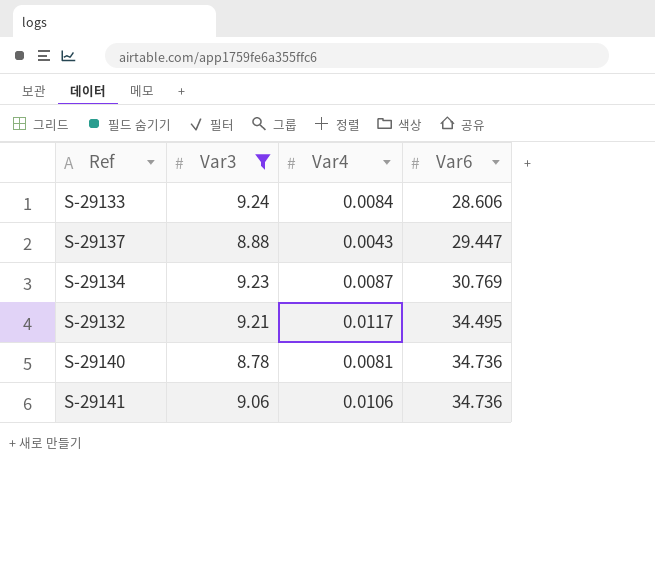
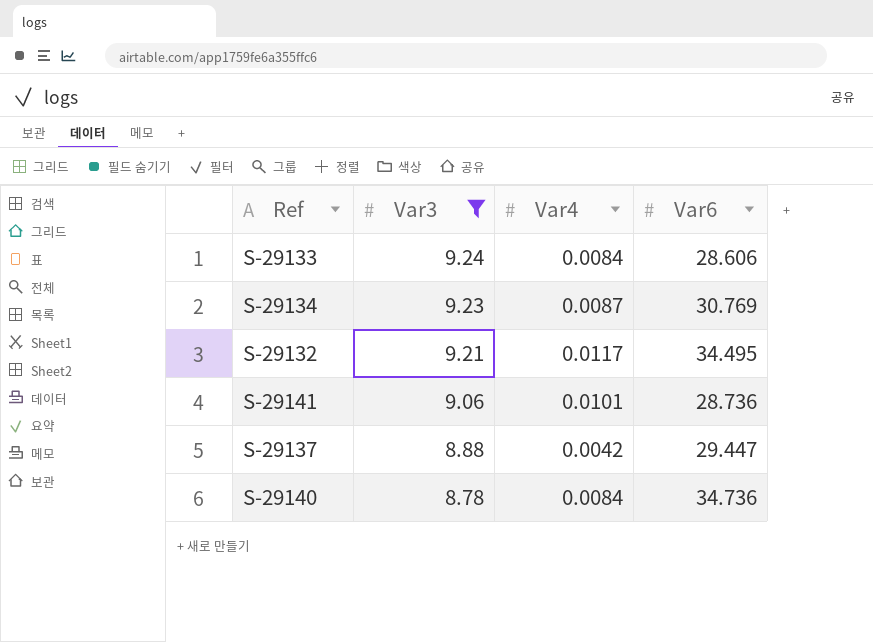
row order: Var6 ascending -> Var3 descending
S-29141 | Var4: 0.0106 -> 0.0101
S-29141 | Var6: 34.736 -> 28.736
S-29137 | Var4: 0.0043 -> 0.0042
S-29140 | Var4: 0.0081 -> 0.0084

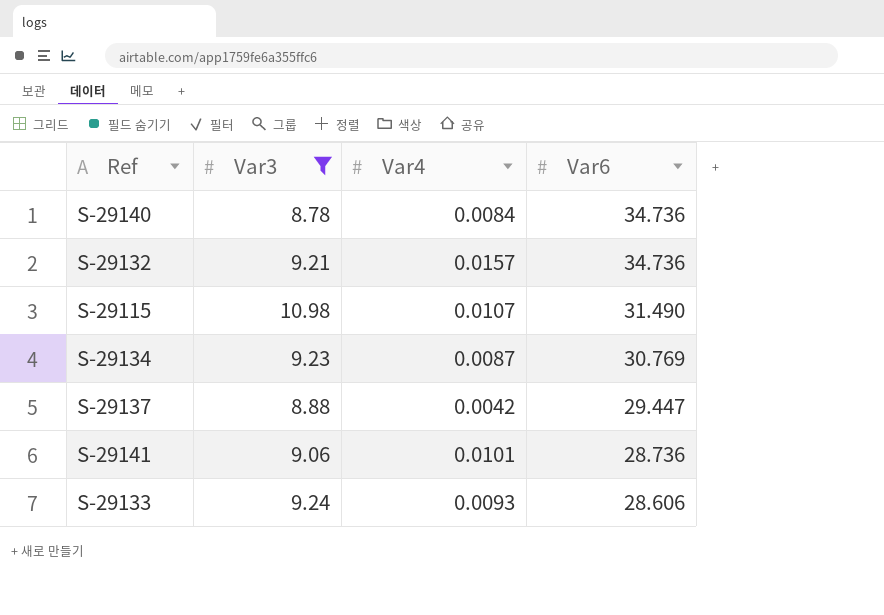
row order: Var3 descending -> Var6 descending
S-29132 | Var4: 0.0117 -> 0.0157
S-29132 | Var6: 34.495 -> 34.736
row S-29115: none -> 10.98 | 0.0107 | 31.490
S-29133 | Var4: 0.0084 -> 0.0093

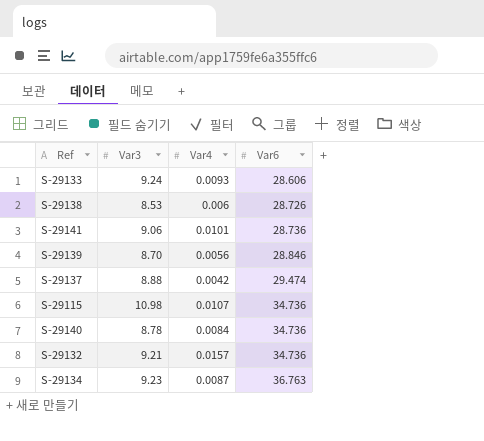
filter: Var3 >= 8.78 -> none
row order: Var6 descending -> Var6 ascending
S-29137 | Var6: 29.447 -> 29.474
S-29115 | Var6: 31.490 -> 34.736
S-29134 | Var6: 30.769 -> 36.763

